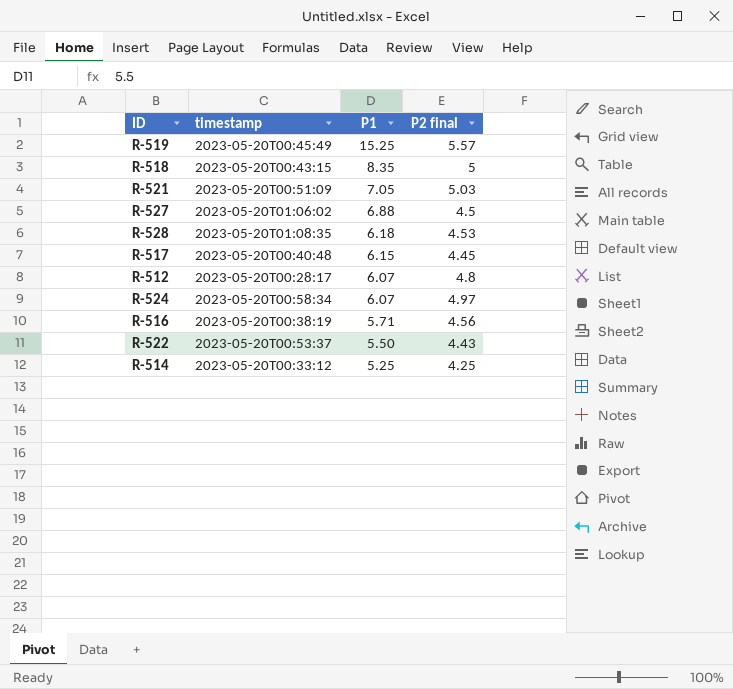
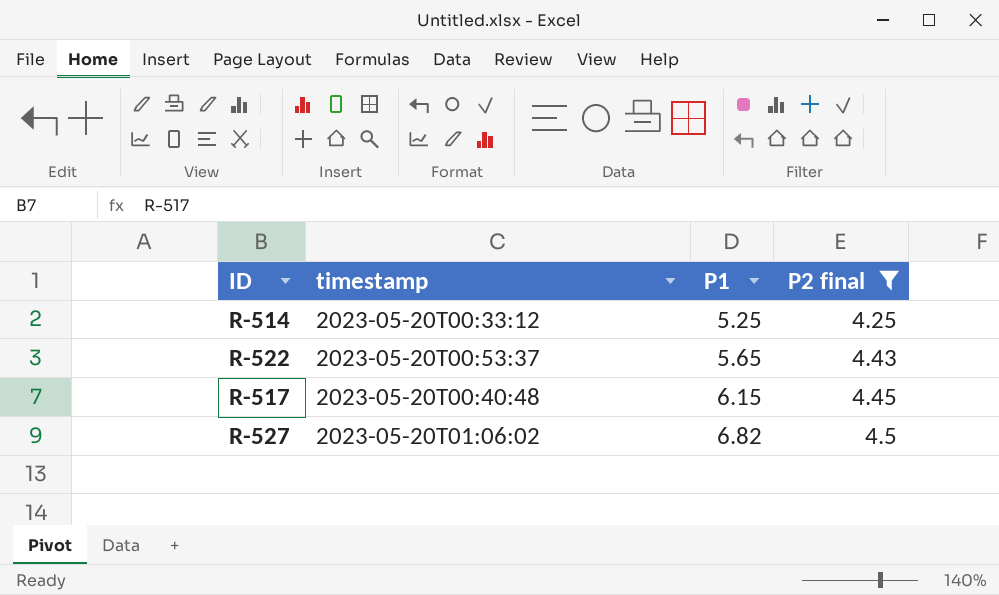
filter: none -> P2 final <= 4.5
row order: P1 descending -> P1 ascending
R-522 | P1: 5.50 -> 5.65
R-527 | P1: 6.88 -> 6.82

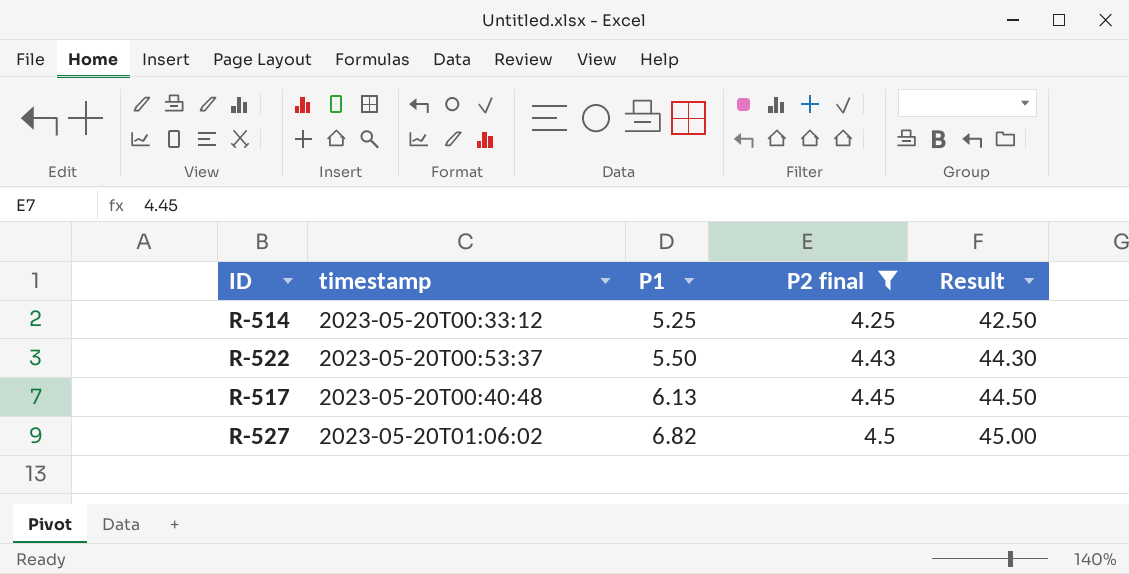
column Result | formula: none -> [P2 final] * 10
R-522 | P1: 5.65 -> 5.50
R-517 | P1: 6.15 -> 6.13

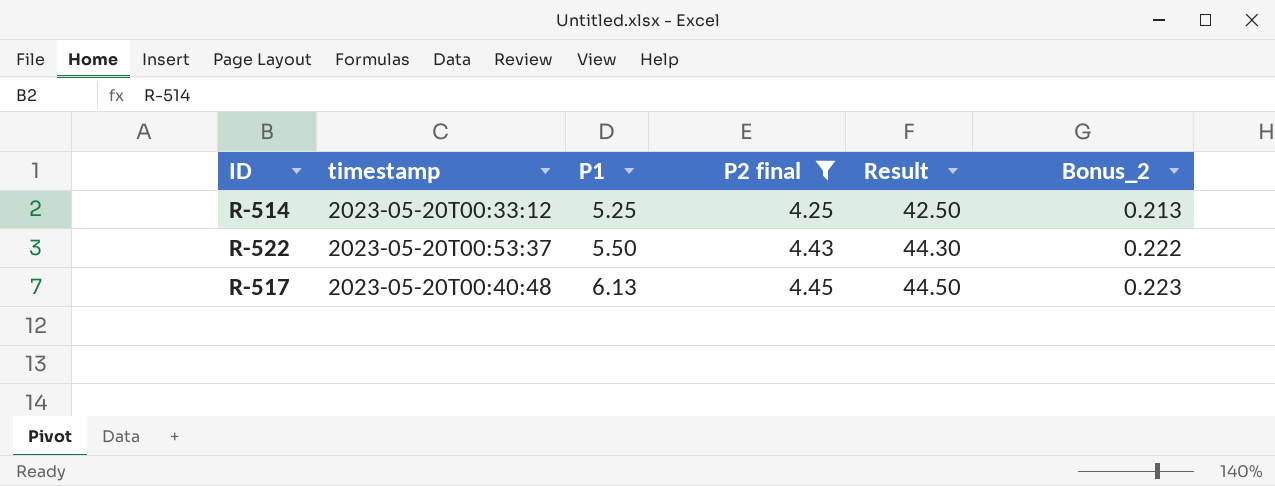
column Bonus_2 | formula: none -> [P2 final] * 0.05
row R-527: 2023-05-20T01:06:02 | 6.82 | 4.5 | 45.00 -> none

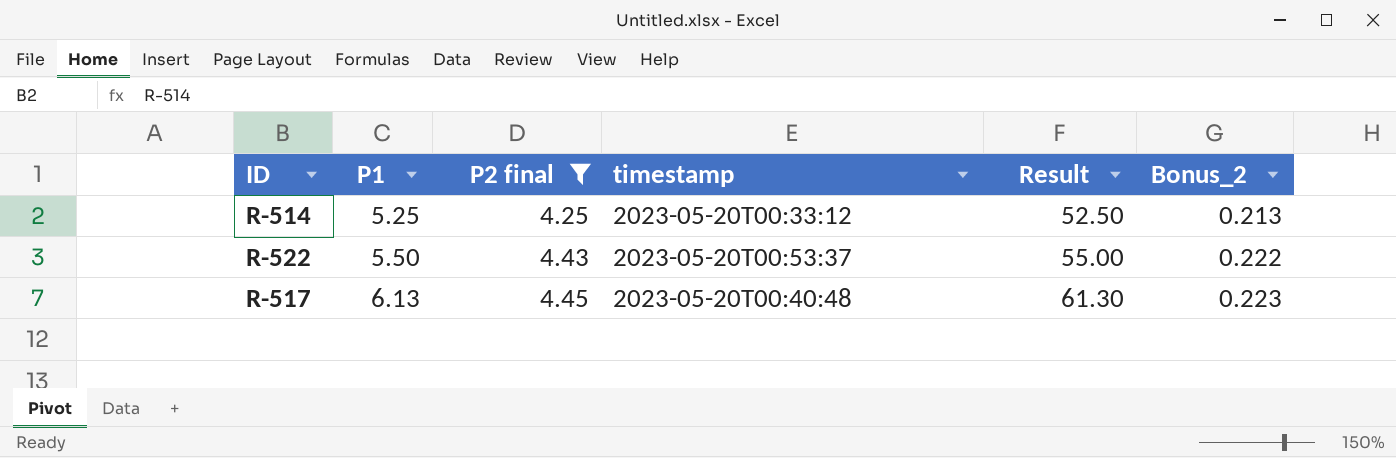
column timestamp | position: 2 -> 4
column Result | formula: [P2 final] * 10 -> [P1] * 10

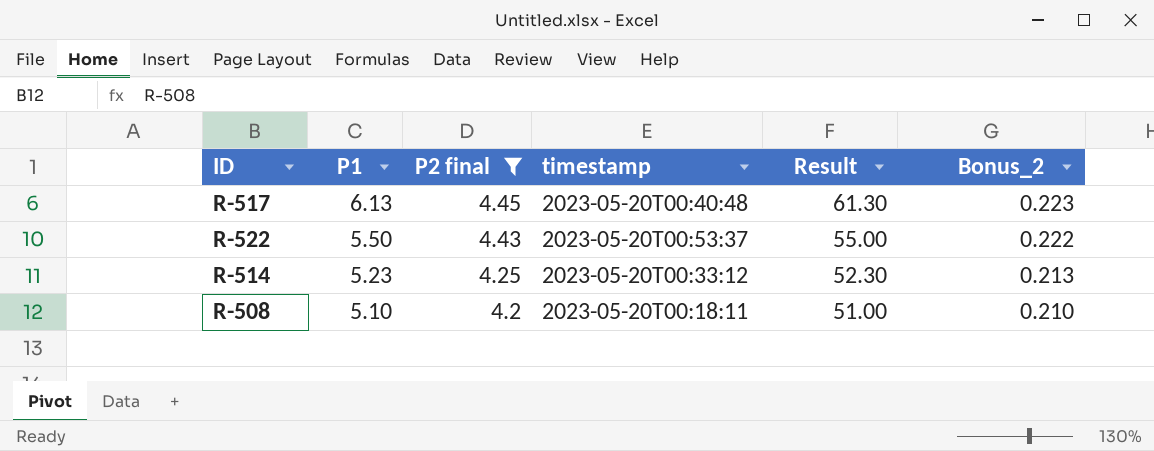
row order: P1 ascending -> P1 descending
R-514 | P1: 5.25 -> 5.23
R-514 | Result: 52.50 -> 52.30
row R-508: none -> 5.10 | 4.2 | 2023-05-20T00:18:11 | 51.00 | 0.210

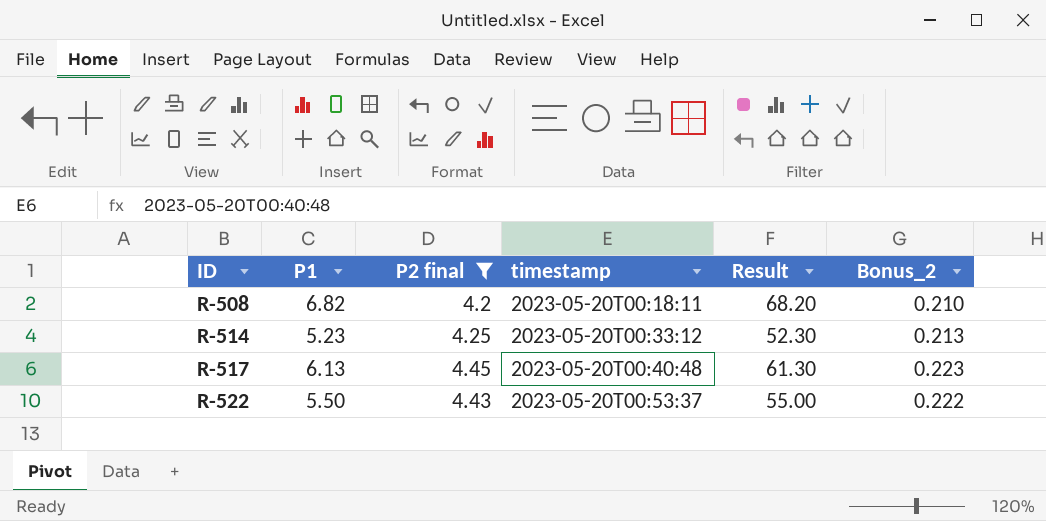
row order: P1 descending -> ID ascending
R-508 | P1: 5.10 -> 6.82
R-508 | Result: 51.00 -> 68.20

